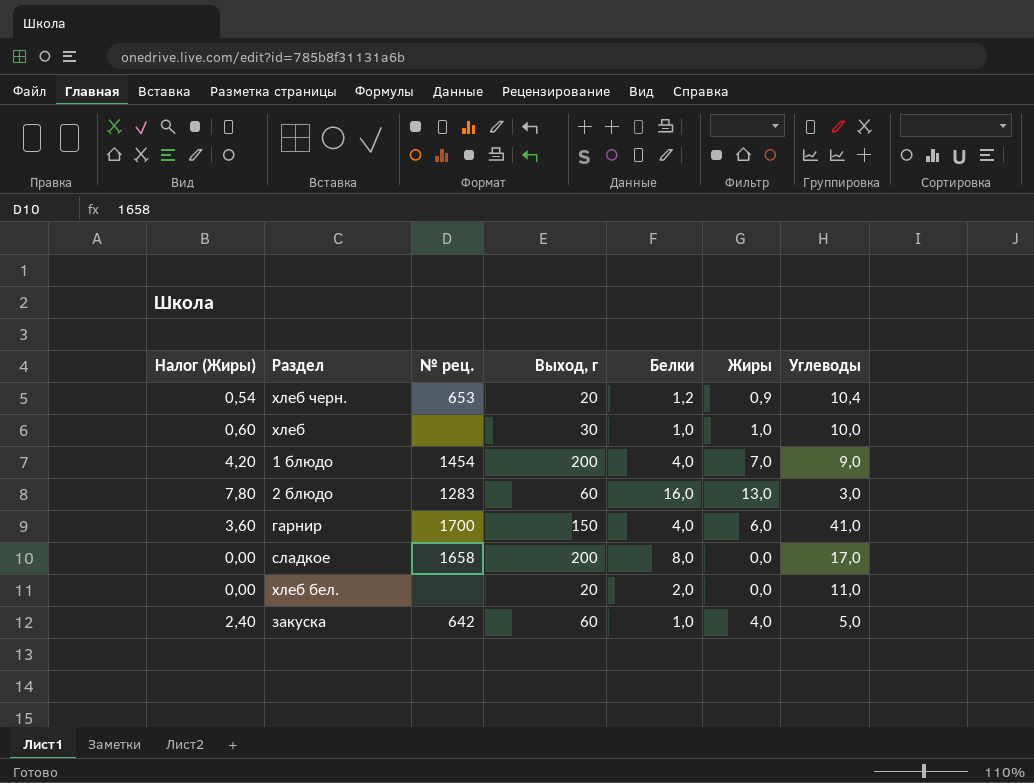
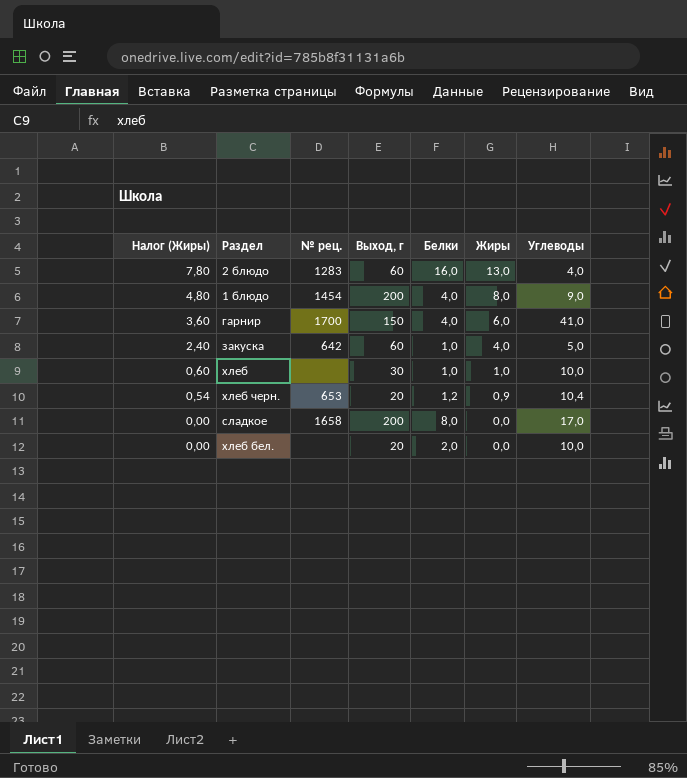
row order: none -> Налог (Жиры) descending
2 блюдо | Углеводы: 3,0 -> 4,0
1 блюдо | Налог (Жиры): 4,20 -> 4,80
1 блюдо | Жиры: 7,0 -> 8,0
хлеб бел. | Углеводы: 11,0 -> 10,0

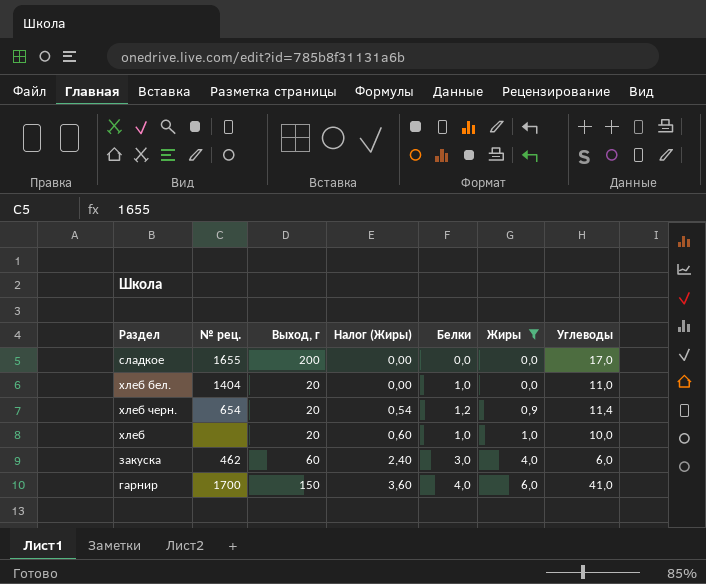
filter: none -> Жиры <= 6,0
row order: Налог (Жиры) descending -> Налог (Жиры) ascending
column Налог (Жиры) | position: 1 -> 4
сладкое | № рец.: 1658 -> 1655
сладкое | Белки: 8,0 -> 0,0
хлеб бел. | № рец.: none -> 1404
хлеб бел. | Белки: 2,0 -> 1,0
хлеб бел. | Углеводы: 10,0 -> 11,0
хлеб черн. | № рец.: 653 -> 654
хлеб черн. | Углеводы: 10,4 -> 11,4
хлеб | Выход, г: 30 -> 20
закуска | № рец.: 642 -> 462
закуска | Белки: 1,0 -> 3,0
закуска | Углеводы: 5,0 -> 6,0

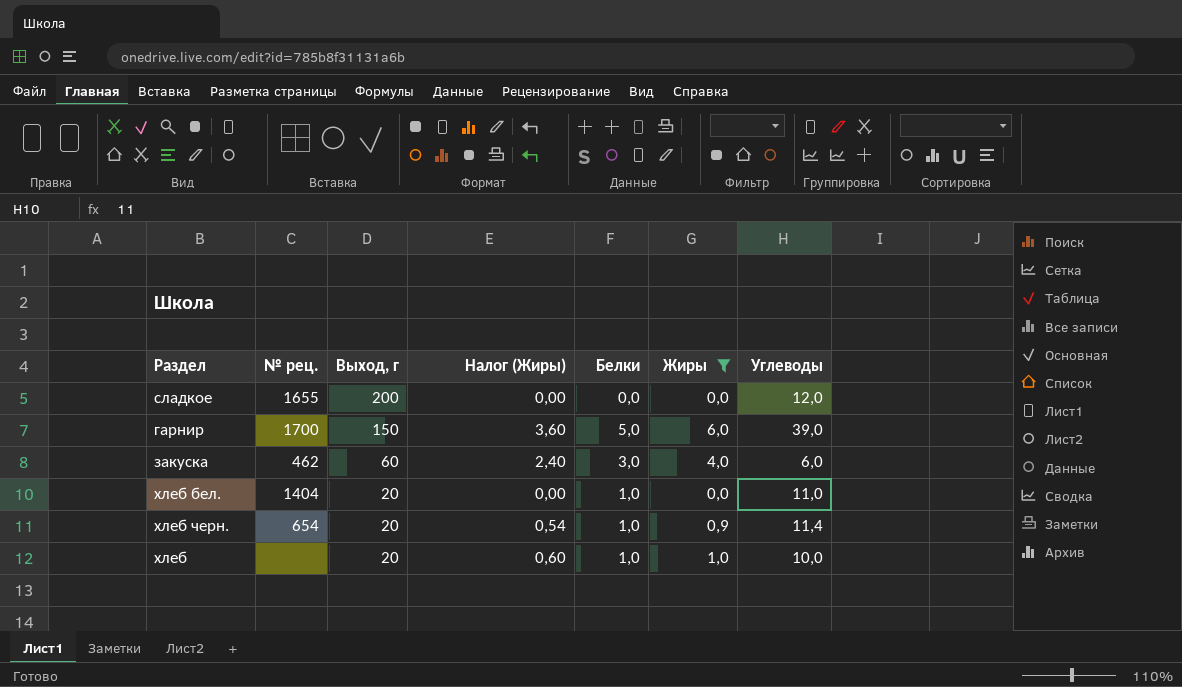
row order: Налог (Жиры) ascending -> Выход, г descending
сладкое | Углеводы: 17,0 -> 12,0
гарнир | Белки: 4,0 -> 5,0
гарнир | Углеводы: 41,0 -> 39,0
хлеб черн. | Белки: 1,2 -> 1,0

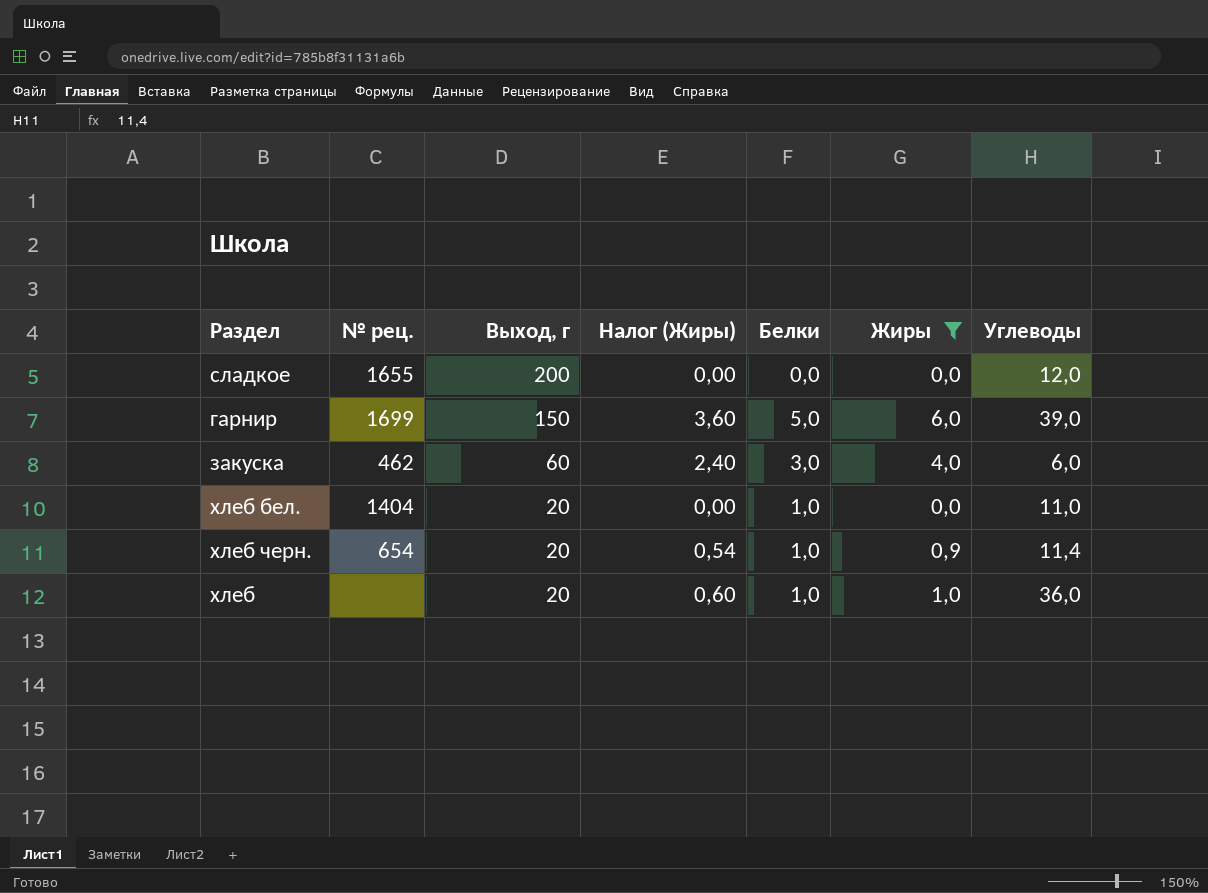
гарнир | № рец.: 1700 -> 1699
хлеб | Углеводы: 10,0 -> 36,0

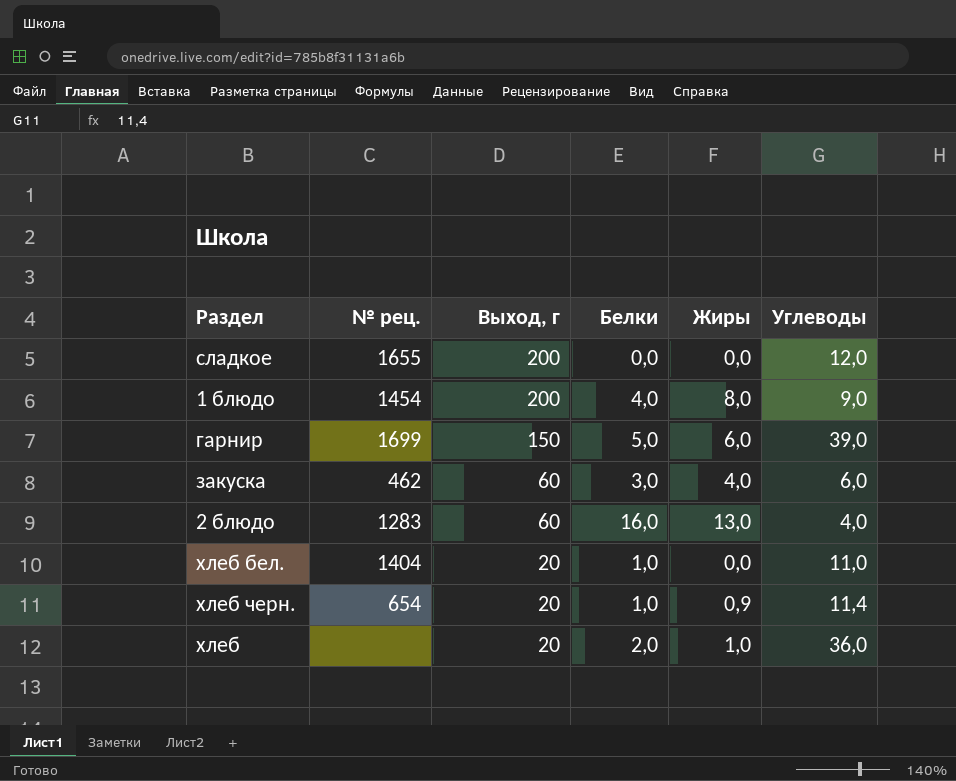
filter: Жиры <= 6,0 -> none
column Налог (Жиры) | formula: [Жиры] * 0,6 -> none
хлеб | Белки: 1,0 -> 2,0

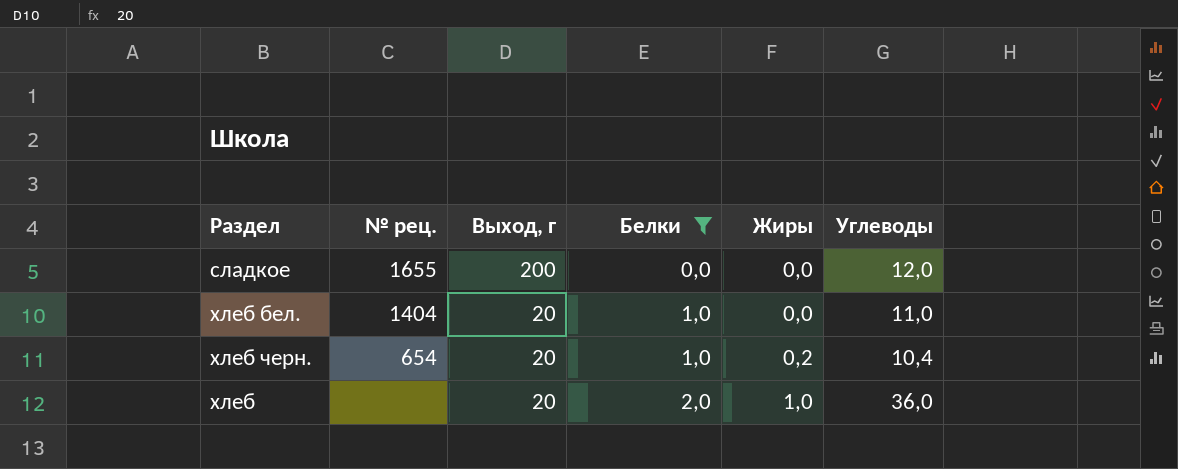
filter: none -> Белки <= 2,0
хлеб черн. | Жиры: 0,9 -> 0,2
хлеб черн. | Углеводы: 11,4 -> 10,4

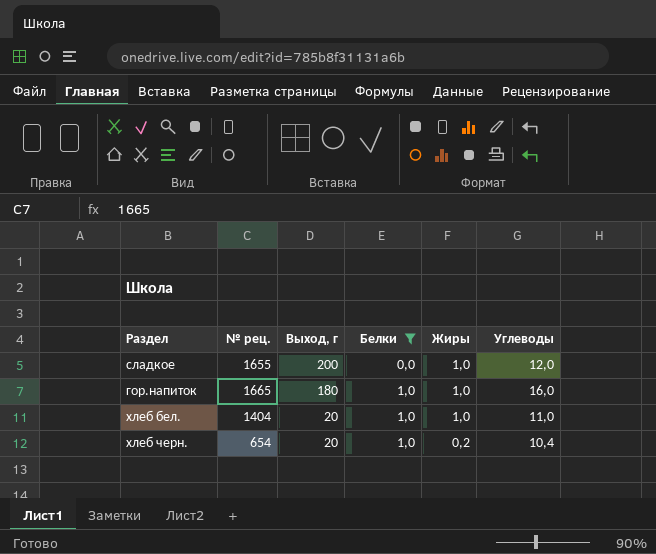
row хлеб: none | 20 | 2,0 | 1,0 | 36,0 -> none
сладкое | Жиры: 0,0 -> 1,0
row гор.напиток: none -> 1665 | 180 | 1,0 | 1,0 | 16,0
хлеб бел. | Жиры: 0,0 -> 1,0

